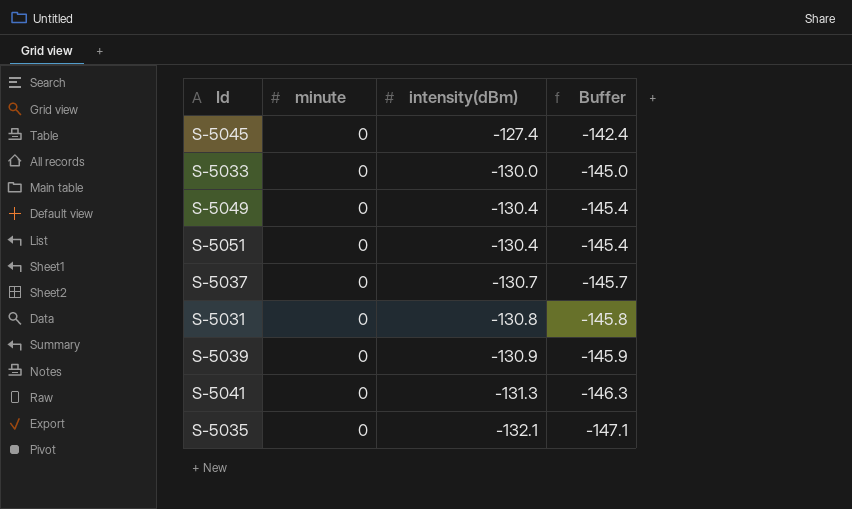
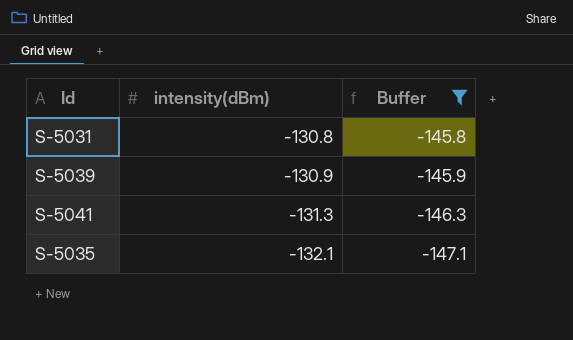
filter: none -> Buffer <= -145.8
column minute | position: 2 -> none

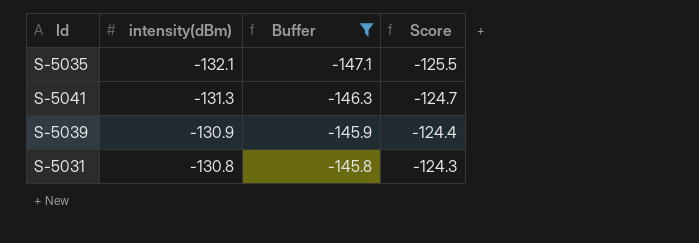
row order: intensity(dBm) descending -> intensity(dBm) ascending
column Score | formula: none -> [intensity(dBm)] * 0.95

